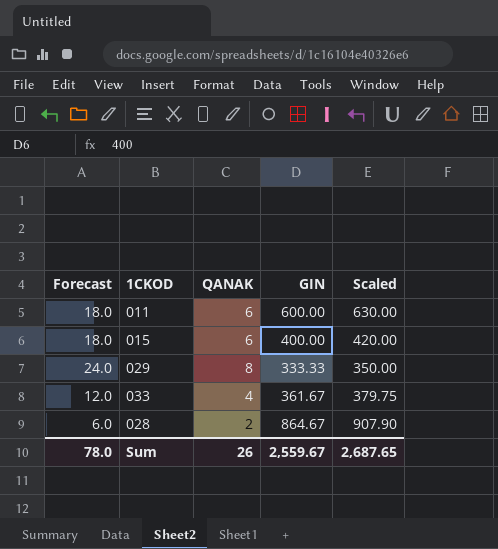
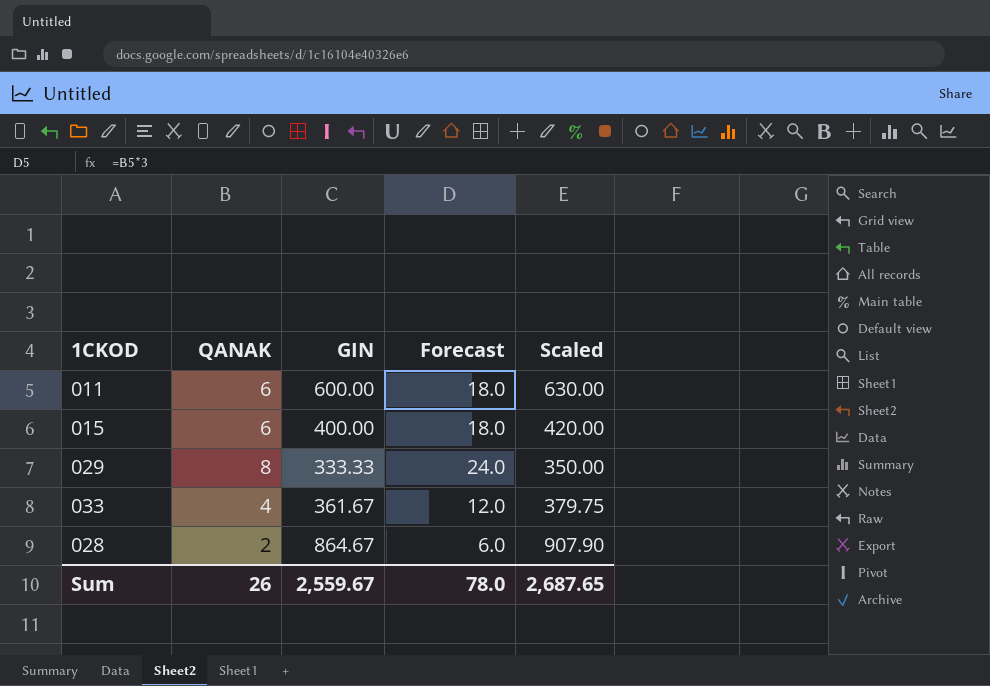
column Forecast | position: 1 -> 4

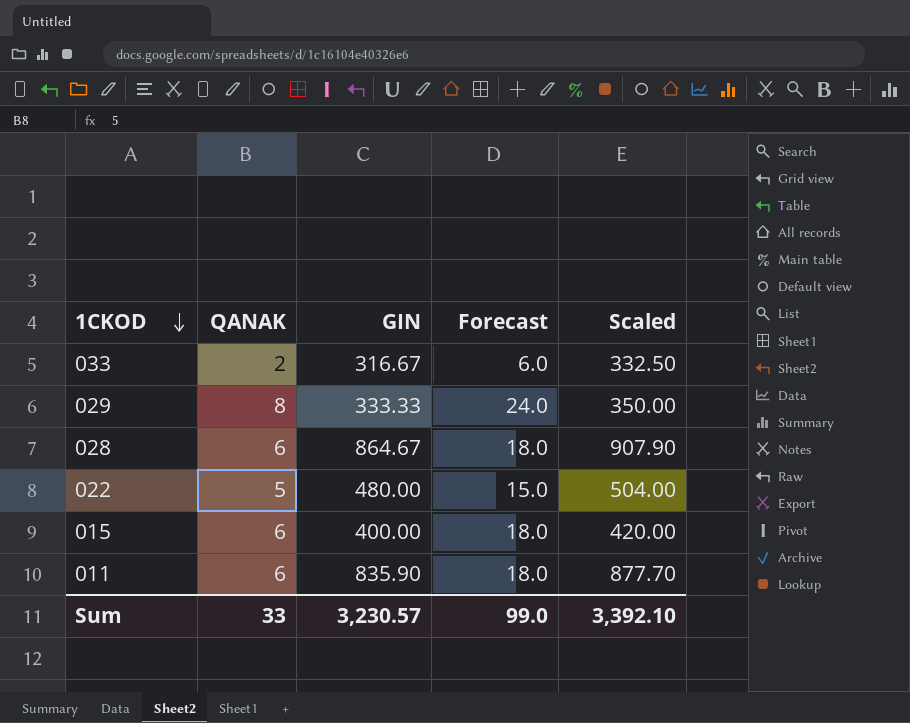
row order: none -> 1CKOD descending
033 | QANAK: 4 -> 2
033 | GIN: 361.67 -> 316.67
033 | Forecast: 12.0 -> 6.0
033 | Scaled: 379.75 -> 332.50
028 | QANAK: 2 -> 6
028 | Forecast: 6.0 -> 18.0
row 022: none -> 5 | 480.00 | 15.0 | 504.00
011 | GIN: 600.00 -> 835.90
011 | Scaled: 630.00 -> 877.70
Sum | QANAK: 26 -> 33
Sum | GIN: 2,559.67 -> 3,230.57
Sum | Forecast: 78.0 -> 99.0
Sum | Scaled: 2,687.65 -> 3,392.10

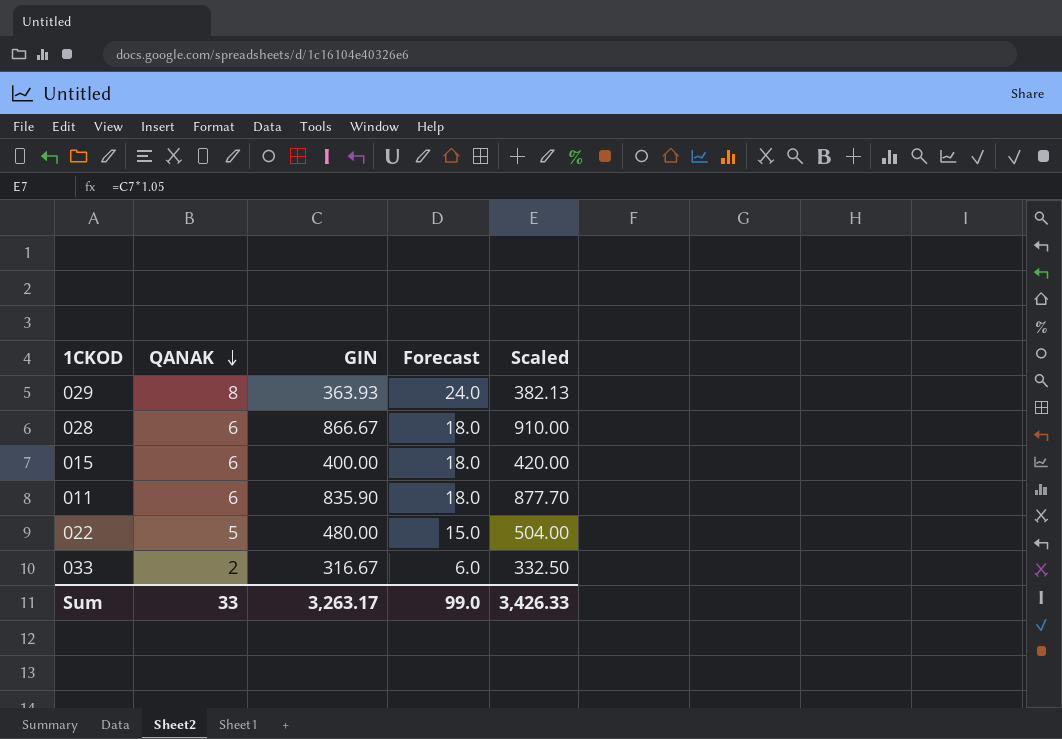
row order: 1CKOD descending -> QANAK descending
029 | GIN: 333.33 -> 363.93
029 | Scaled: 350.00 -> 382.13
028 | GIN: 864.67 -> 866.67
028 | Scaled: 907.90 -> 910.00
Sum | GIN: 3,230.57 -> 3,263.17
Sum | Scaled: 3,392.10 -> 3,426.33

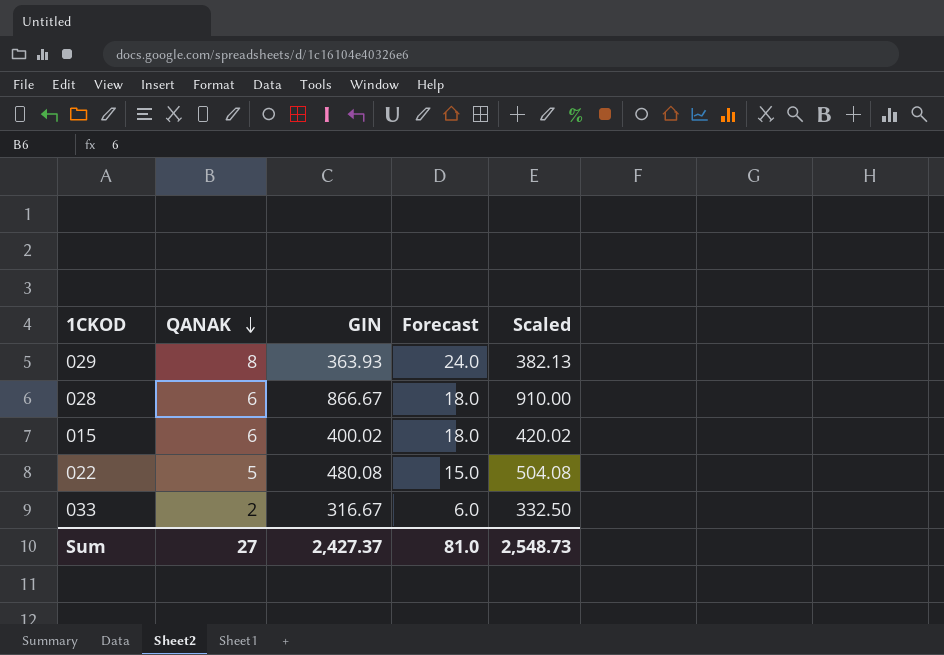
row 011: 6 | 835.90 | 18.0 | 877.70 -> none
015 | GIN: 400.00 -> 400.02
015 | Scaled: 420.00 -> 420.02
022 | GIN: 480.00 -> 480.08
022 | Scaled: 504.00 -> 504.08
Sum | QANAK: 33 -> 27
Sum | GIN: 3,263.17 -> 2,427.37
Sum | Forecast: 99.0 -> 81.0
Sum | Scaled: 3,426.33 -> 2,548.73

